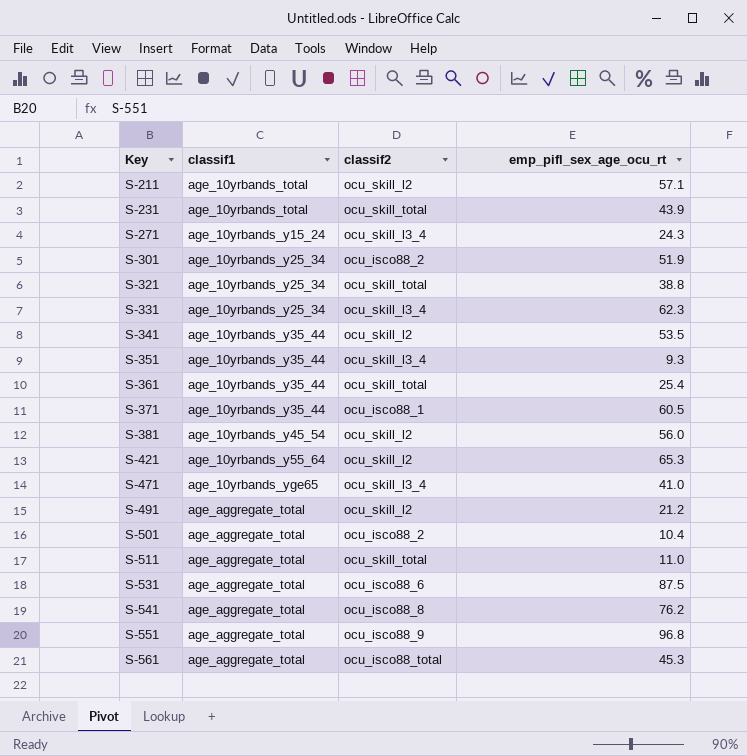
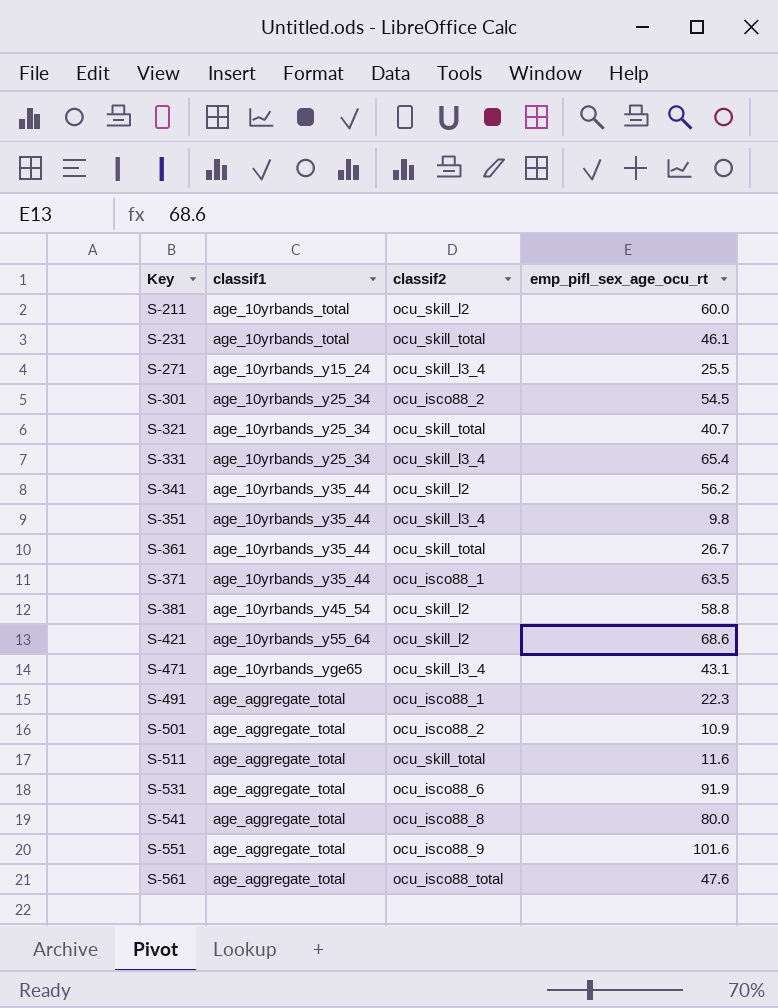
S-211 | emp_pifl_sex_age_ocu_rt: 57.1 -> 60.0
S-231 | emp_pifl_sex_age_ocu_rt: 43.9 -> 46.1
S-271 | emp_pifl_sex_age_ocu_rt: 24.3 -> 25.5
S-301 | emp_pifl_sex_age_ocu_rt: 51.9 -> 54.5
S-321 | emp_pifl_sex_age_ocu_rt: 38.8 -> 40.7
S-331 | emp_pifl_sex_age_ocu_rt: 62.3 -> 65.4
S-341 | emp_pifl_sex_age_ocu_rt: 53.5 -> 56.2
S-351 | emp_pifl_sex_age_ocu_rt: 9.3 -> 9.8
S-361 | emp_pifl_sex_age_ocu_rt: 25.4 -> 26.7
S-371 | emp_pifl_sex_age_ocu_rt: 60.5 -> 63.5
S-381 | emp_pifl_sex_age_ocu_rt: 56.0 -> 58.8
S-421 | emp_pifl_sex_age_ocu_rt: 65.3 -> 68.6
S-471 | emp_pifl_sex_age_ocu_rt: 41.0 -> 43.1
S-491 | classif2: ocu_skill_l2 -> ocu_isco88_1
S-491 | emp_pifl_sex_age_ocu_rt: 21.2 -> 22.3
S-501 | emp_pifl_sex_age_ocu_rt: 10.4 -> 10.9
S-511 | emp_pifl_sex_age_ocu_rt: 11.0 -> 11.6
S-531 | emp_pifl_sex_age_ocu_rt: 87.5 -> 91.9
S-541 | emp_pifl_sex_age_ocu_rt: 76.2 -> 80.0
S-551 | emp_pifl_sex_age_ocu_rt: 96.8 -> 101.6
S-561 | emp_pifl_sex_age_ocu_rt: 45.3 -> 47.6

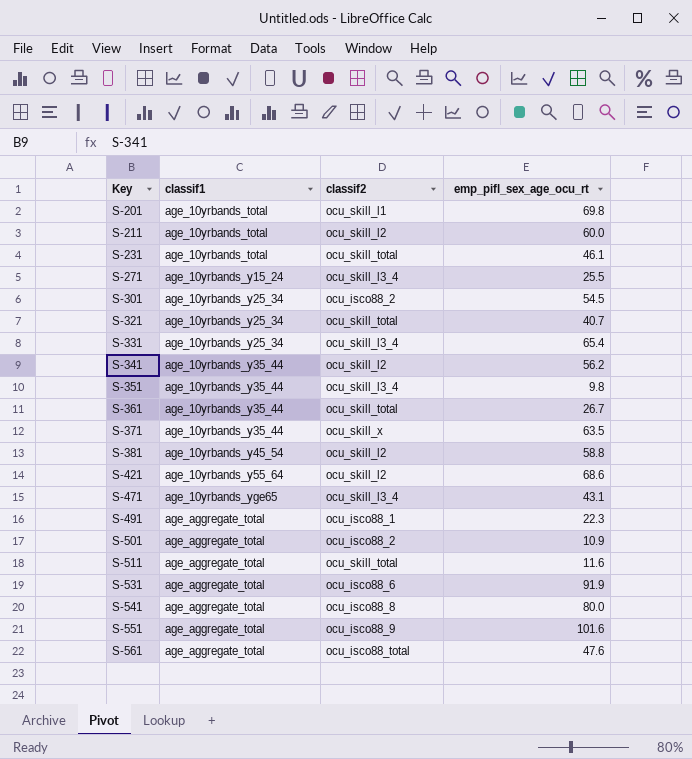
row S-201: none -> age_10yrbands_total | ocu_skill_l1 | 69.8
S-371 | classif2: ocu_isco88_1 -> ocu_skill_x

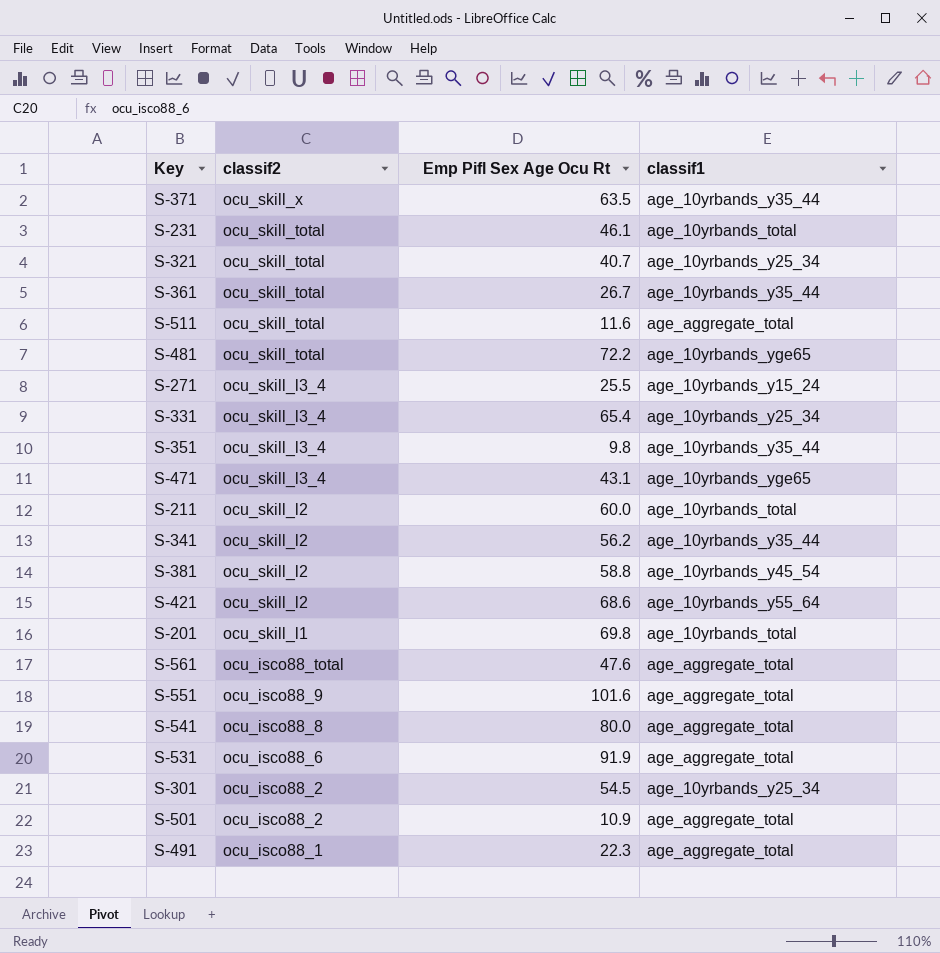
row order: Key ascending -> classif2 descending
column name: emp_pifl_sex_age_ocu_rt -> Emp Pifl Sex Age Ocu Rt
column classif1 | position: 2 -> 4
row S-481: none -> ocu_skill_total | 72.2 | age_10yrbands_yge65

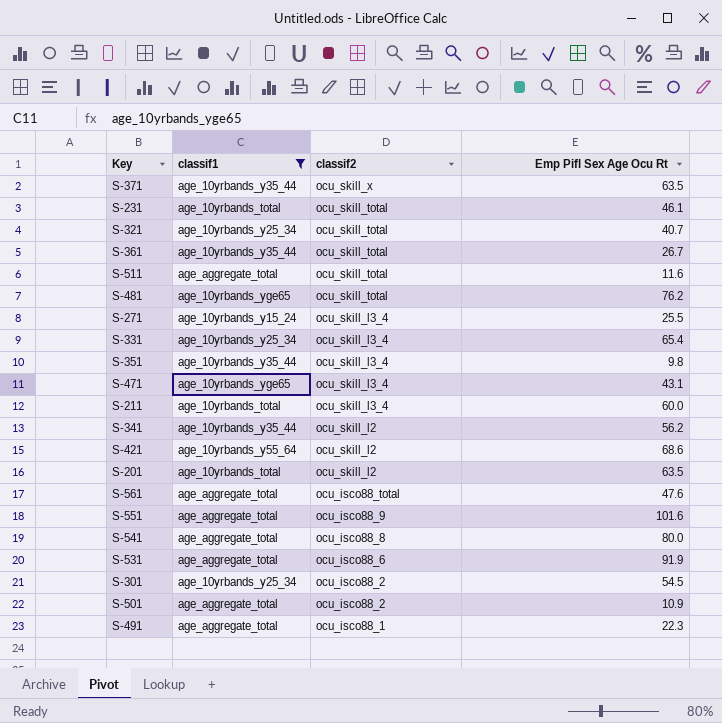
filter: none -> classif1 != age_10yrbands_y45_54
column classif1 | position: 4 -> 2
S-481 | Emp Pifl Sex Age Ocu Rt: 72.2 -> 76.2
S-211 | classif2: ocu_skill_l2 -> ocu_skill_l3_4
S-201 | classif2: ocu_skill_l1 -> ocu_skill_l2
S-201 | Emp Pifl Sex Age Ocu Rt: 69.8 -> 63.5

